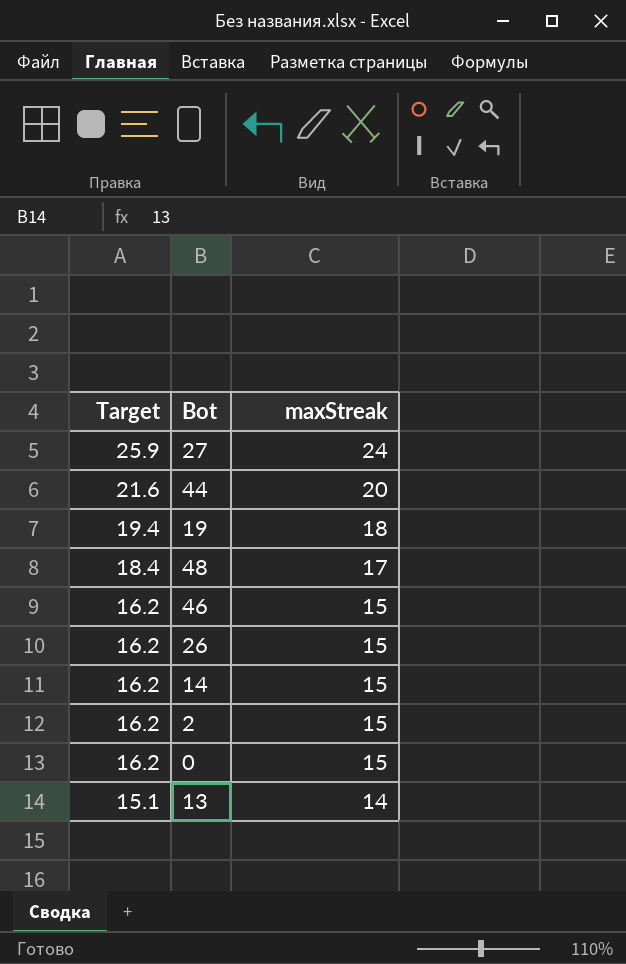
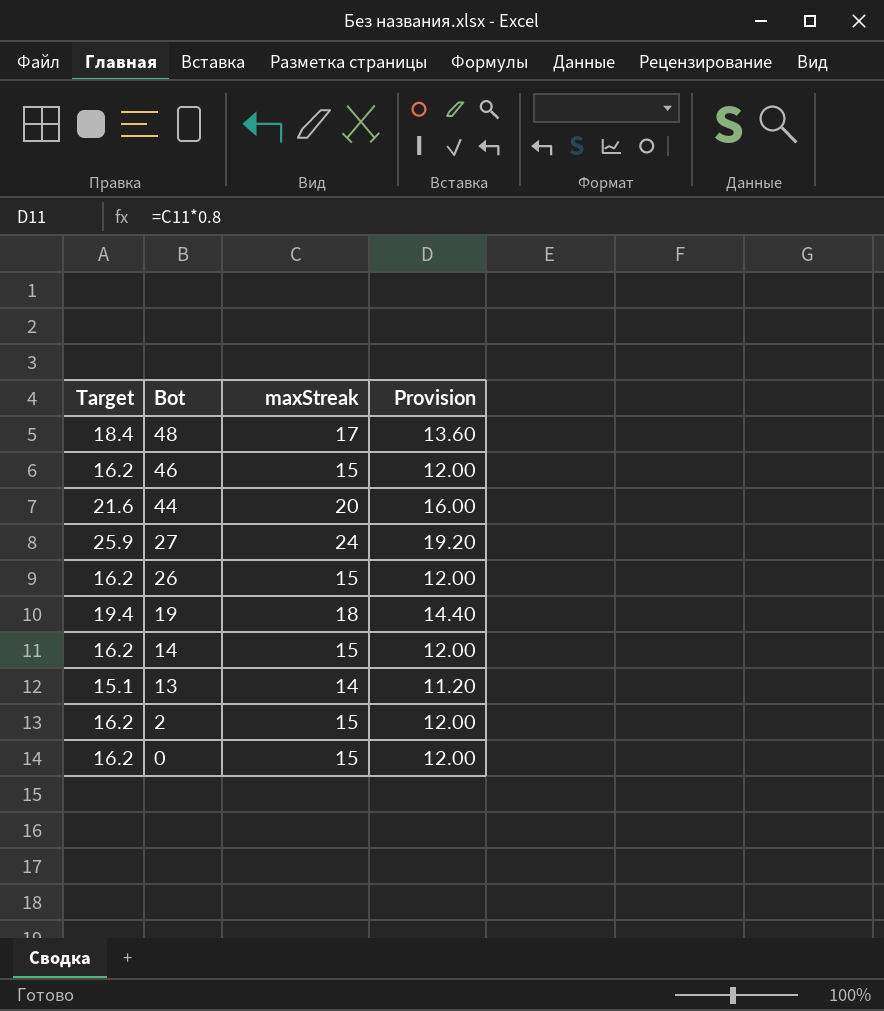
row order: Target descending -> Bot descending
column Provision | formula: none -> [maxStreak] * 0.8

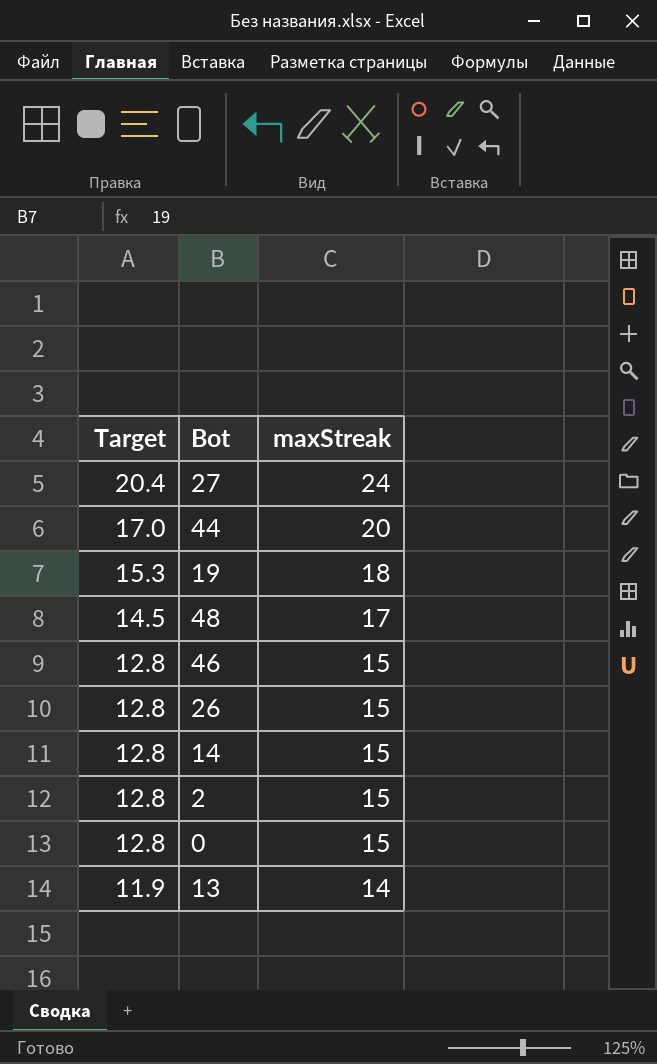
row order: Bot descending -> Target descending
column Provision | formula: [maxStreak] * 0.8 -> none
column Target | formula: [maxStreak] * 1.08 -> [maxStreak] * 0.85

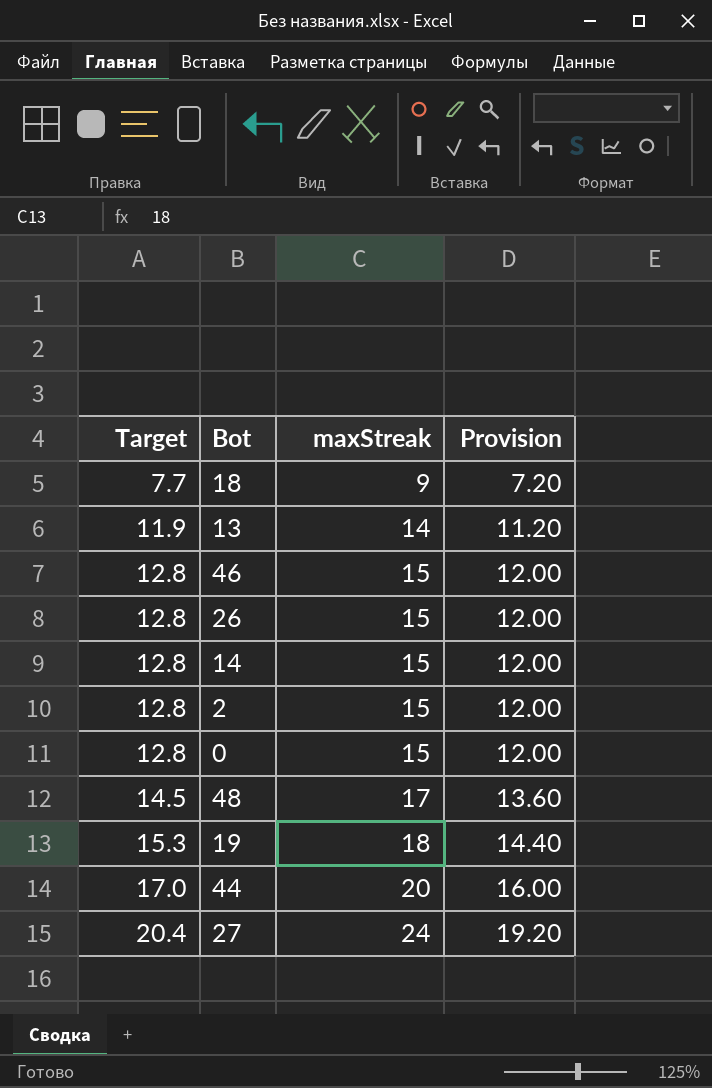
row order: Target descending -> Target ascending
column Provision | formula: none -> [maxStreak] * 0.8
row 18: none -> 7.7 | 9 | 7.20

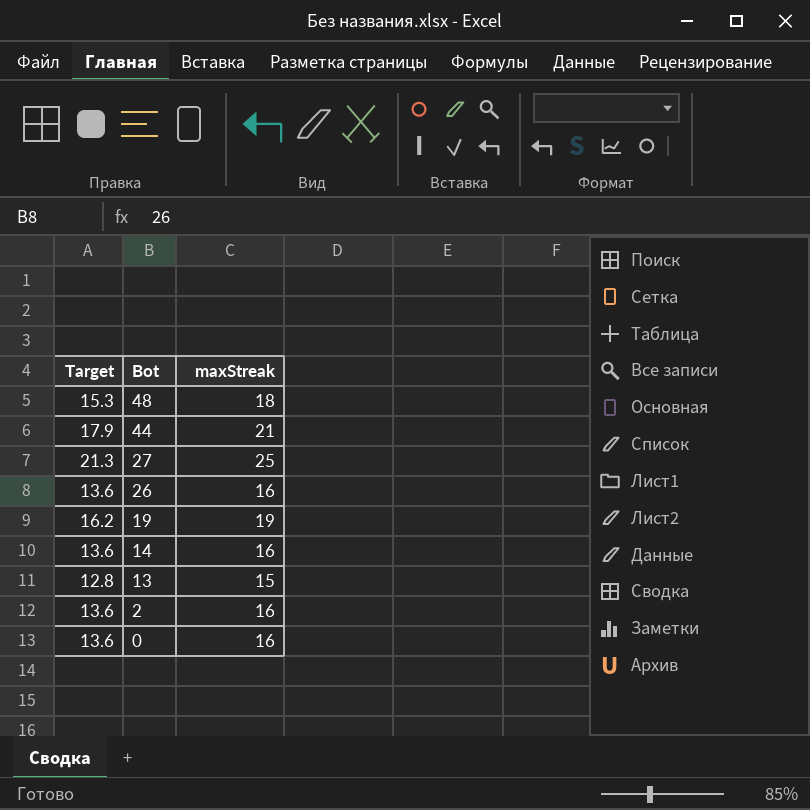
row order: Target ascending -> Bot descending
column Provision | formula: [maxStreak] * 0.8 -> none
row 18: 7.7 | 9 | 7.20 -> none
row 46: 12.8 | 15 | 12.00 -> none
48 | Target: 14.5 -> 15.3
48 | maxStreak: 17 -> 18
44 | Target: 17.0 -> 17.9
44 | maxStreak: 20 -> 21
27 | Target: 20.4 -> 21.3
27 | maxStreak: 24 -> 25
26 | Target: 12.8 -> 13.6
26 | maxStreak: 15 -> 16
19 | Target: 15.3 -> 16.2
19 | maxStreak: 18 -> 19
14 | Target: 12.8 -> 13.6
14 | maxStreak: 15 -> 16
13 | Target: 11.9 -> 12.8
13 | maxStreak: 14 -> 15
2 | Target: 12.8 -> 13.6
2 | maxStreak: 15 -> 16
0 | Target: 12.8 -> 13.6
0 | maxStreak: 15 -> 16

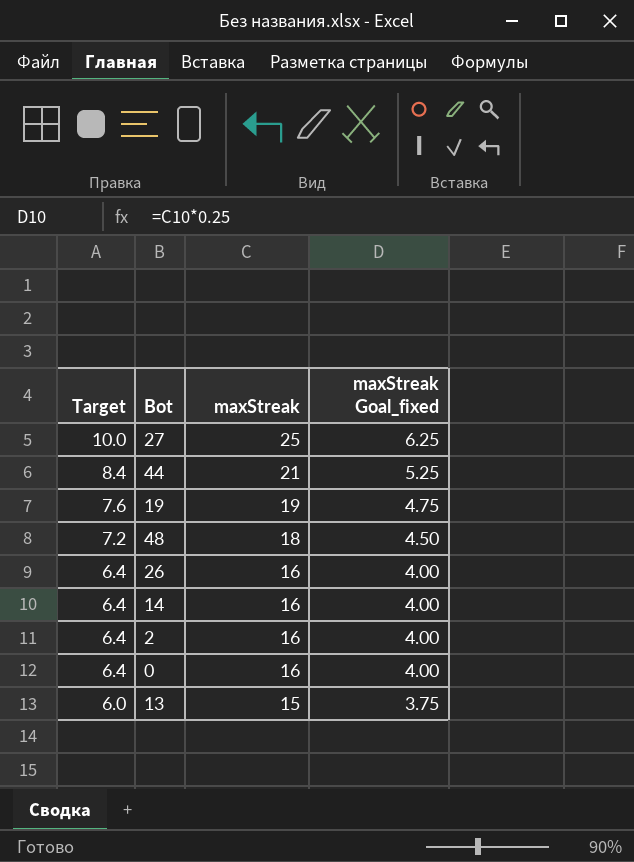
row order: Bot descending -> Target descending
column Target | formula: [maxStreak] * 0.85 -> [maxStreak] * 0.4
column maxStreak Goal_fixed | formula: none -> [maxStreak] * 0.25

